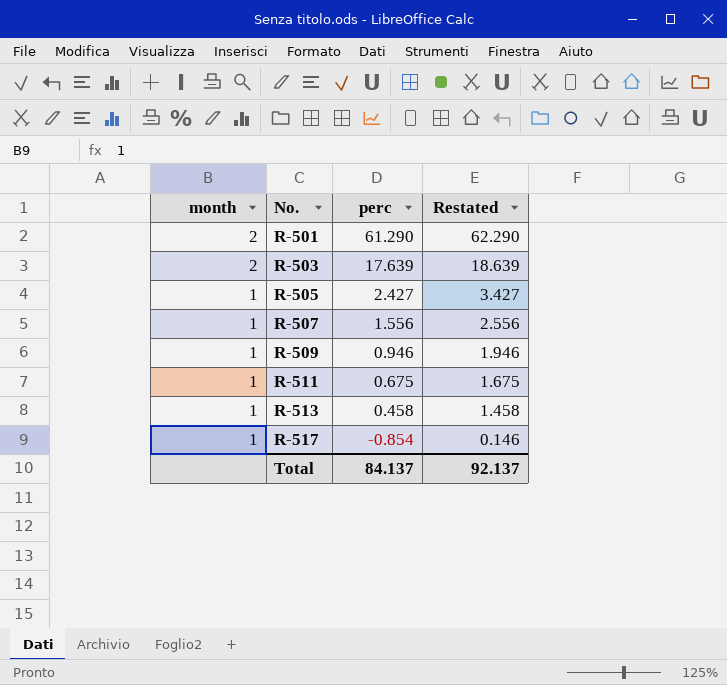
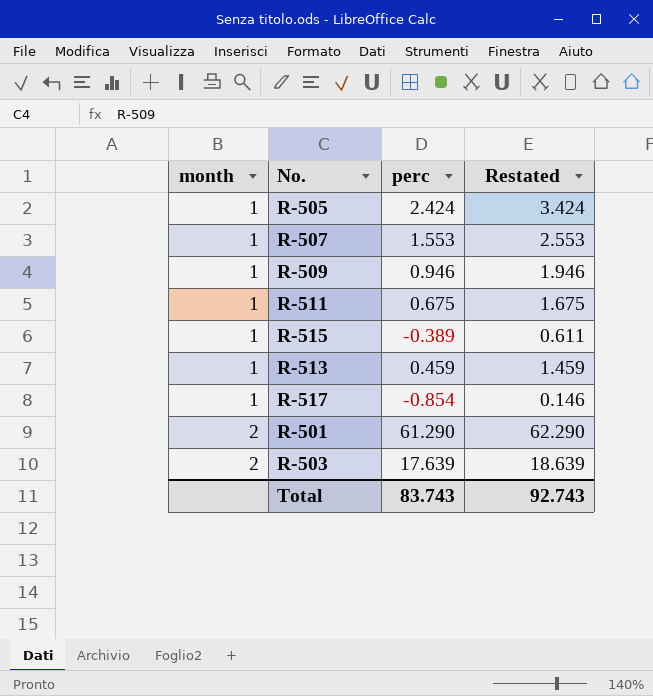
row order: month descending -> month ascending
R-505 | perc: 2.427 -> 2.424
R-505 | Restated: 3.427 -> 3.424
R-507 | perc: 1.556 -> 1.553
R-507 | Restated: 2.556 -> 2.553
row R-515: none -> 1 | -0.389 | 0.611
R-513 | perc: 0.458 -> 0.459
R-513 | Restated: 1.458 -> 1.459
Total | perc: 84.137 -> 83.743
Total | Restated: 92.137 -> 92.743

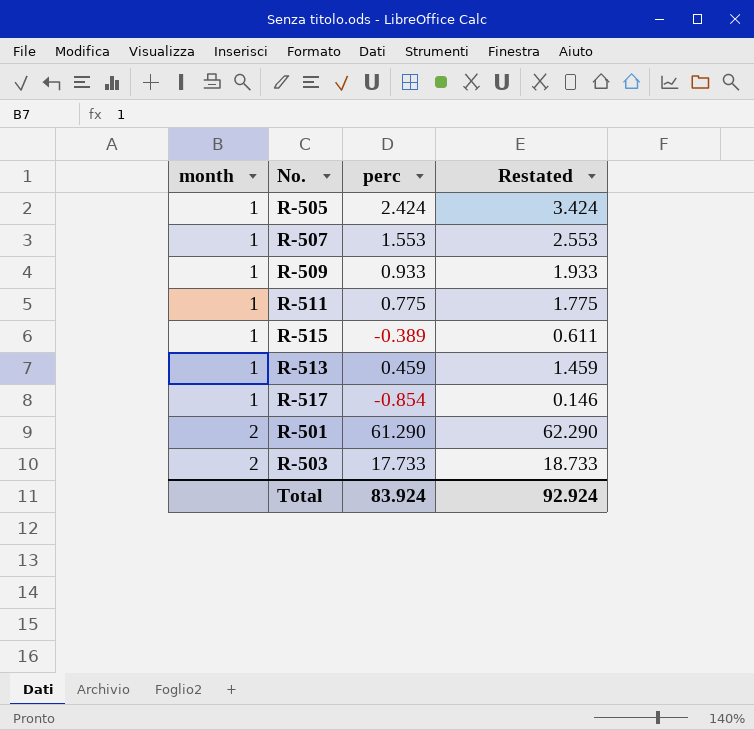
R-509 | perc: 0.946 -> 0.933
R-509 | Restated: 1.946 -> 1.933
R-511 | perc: 0.675 -> 0.775
R-511 | Restated: 1.675 -> 1.775
R-503 | perc: 17.639 -> 17.733
R-503 | Restated: 18.639 -> 18.733
Total | perc: 83.743 -> 83.924
Total | Restated: 92.743 -> 92.924

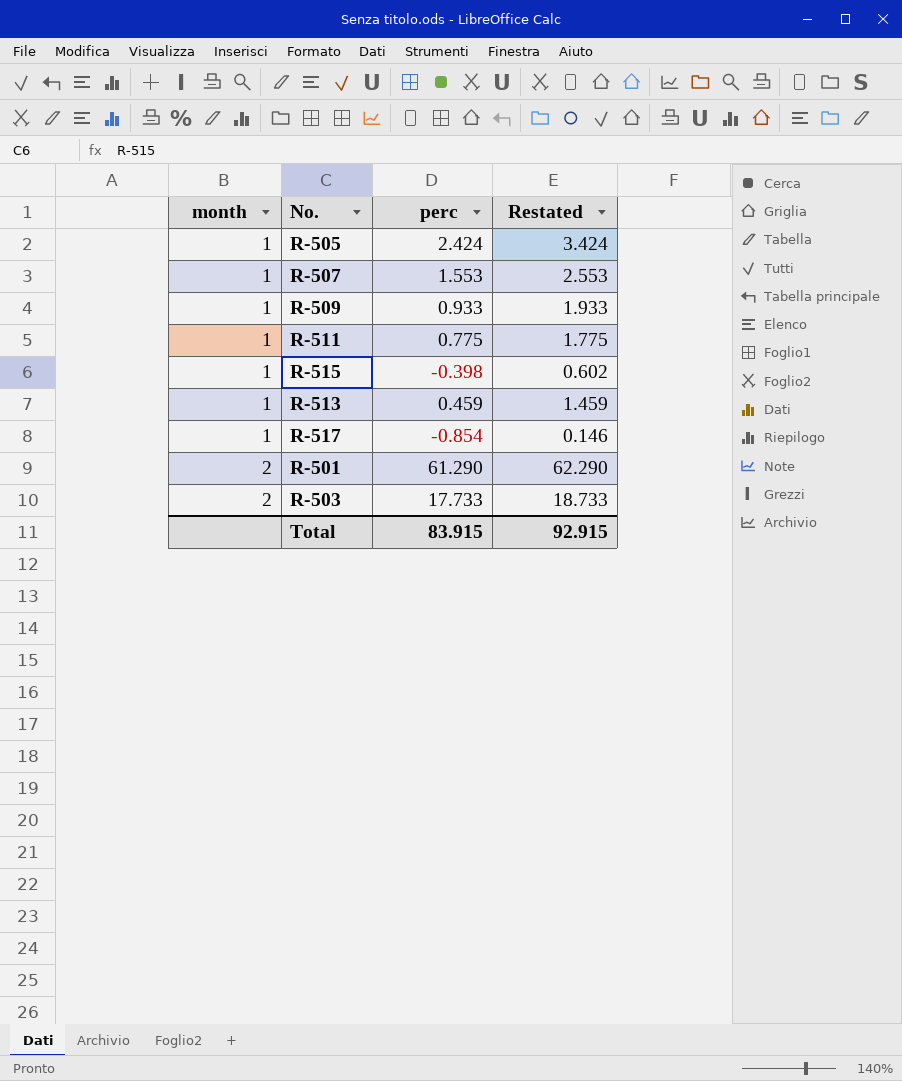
R-515 | perc: -0.389 -> -0.398
R-515 | Restated: 0.611 -> 0.602
Total | perc: 83.924 -> 83.915
Total | Restated: 92.924 -> 92.915

